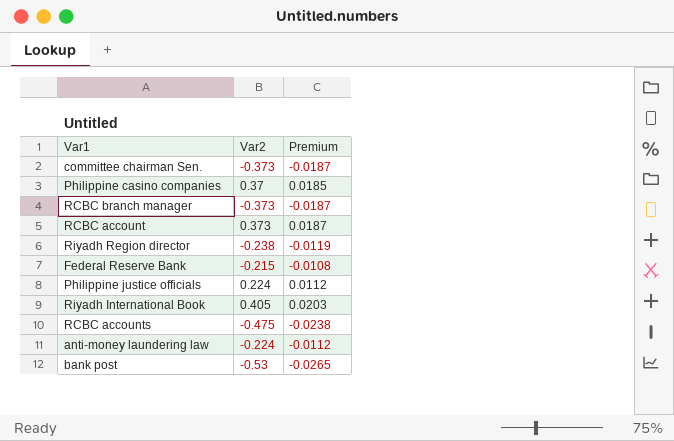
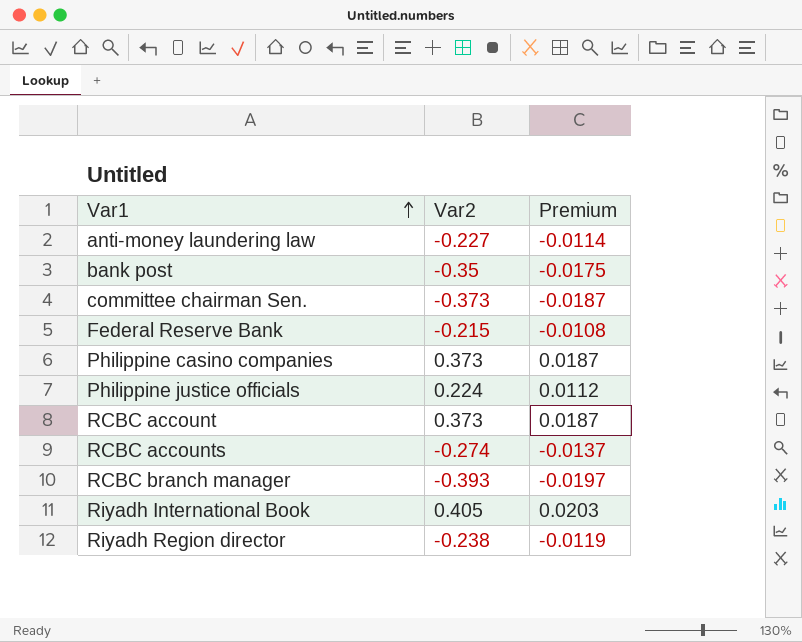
row order: none -> Var1 ascending
anti-money laundering law | Var2: -0.224 -> -0.227
anti-money laundering law | Premium: -0.0112 -> -0.0114
bank post | Var2: -0.53 -> -0.35
bank post | Premium: -0.0265 -> -0.0175
Philippine casino companies | Var2: 0.37 -> 0.373
Philippine casino companies | Premium: 0.0185 -> 0.0187
RCBC accounts | Var2: -0.475 -> -0.274
RCBC accounts | Premium: -0.0238 -> -0.0137
RCBC branch manager | Var2: -0.373 -> -0.393
RCBC branch manager | Premium: -0.0187 -> -0.0197

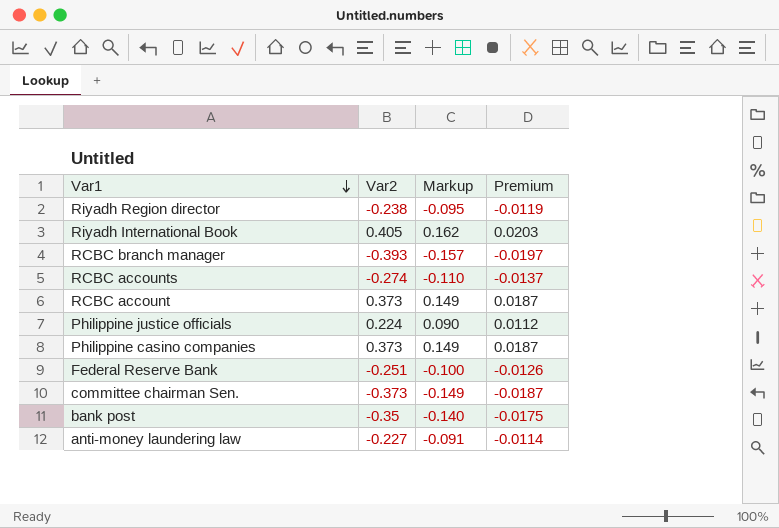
row order: Var1 ascending -> Var1 descending
column Markup | formula: none -> [Var2] * 0.4
Federal Reserve Bank | Var2: -0.215 -> -0.251
Federal Reserve Bank | Premium: -0.0108 -> -0.0126

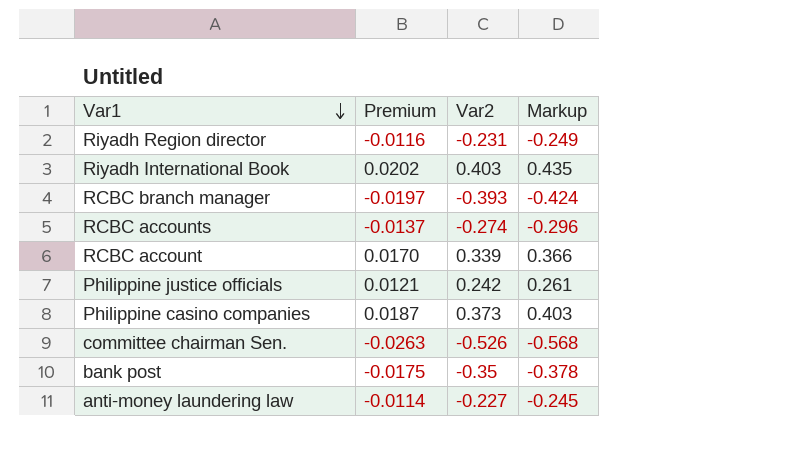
column Premium | position: 4 -> 2
column Markup | formula: [Var2] * 0.4 -> [Var2] * 1.08
row Federal Reserve Bank: -0.251 | -0.100 | -0.0126 -> none
Riyadh Region director | Premium: -0.0119 -> -0.0116
Riyadh Region director | Var2: -0.238 -> -0.231
Riyadh International Book | Premium: 0.0203 -> 0.0202
Riyadh International Book | Var2: 0.405 -> 0.403
RCBC account | Premium: 0.0187 -> 0.0170
RCBC account | Var2: 0.373 -> 0.339
Philippine justice officials | Premium: 0.0112 -> 0.0121
Philippine justice officials | Var2: 0.224 -> 0.242
committee chairman Sen. | Premium: -0.0187 -> -0.0263
committee chairman Sen. | Var2: -0.373 -> -0.526

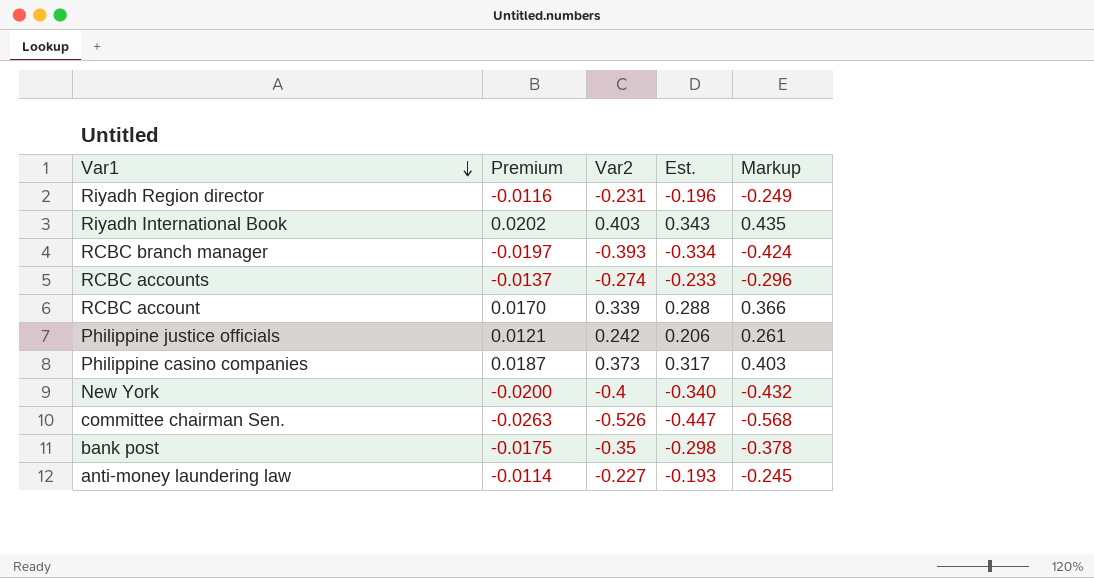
column Est. | formula: none -> [Var2] * 0.85
row New York: none -> -0.0200 | -0.4 | -0.340 | -0.432

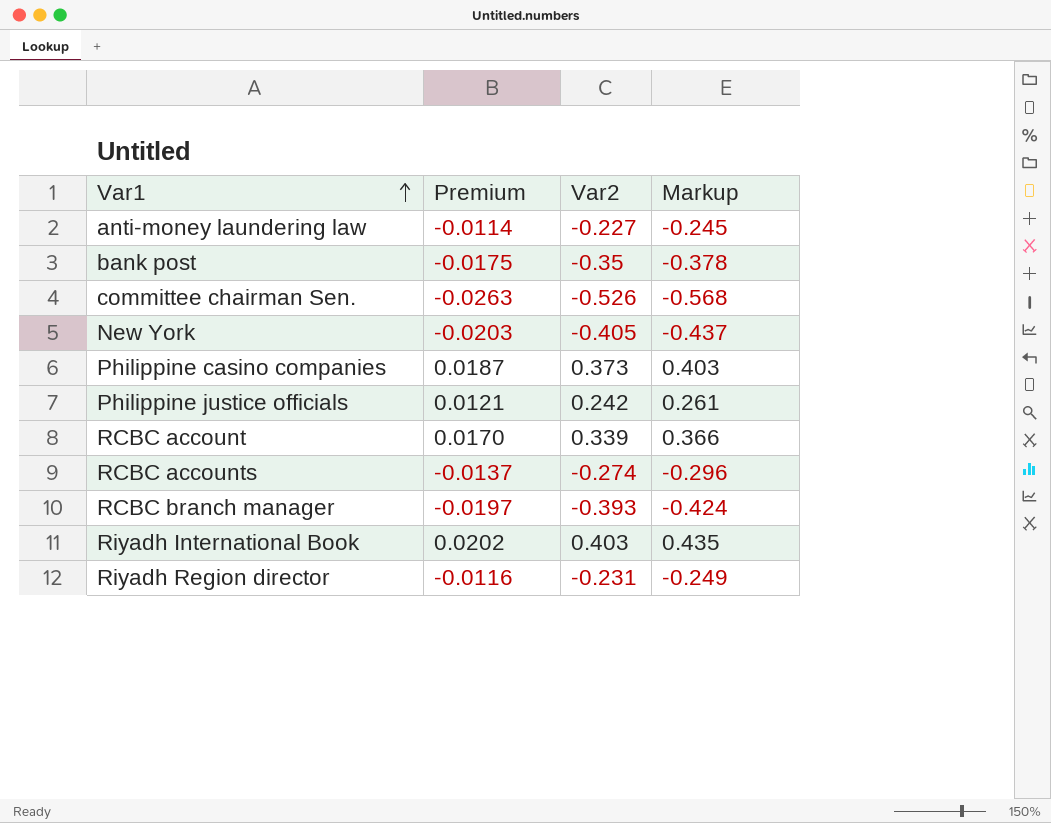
row order: Var1 descending -> Var1 ascending
column Est. | formula: [Var2] * 0.85 -> none
New York | Premium: -0.0200 -> -0.0203
New York | Var2: -0.4 -> -0.405
New York | Markup: -0.432 -> -0.437

